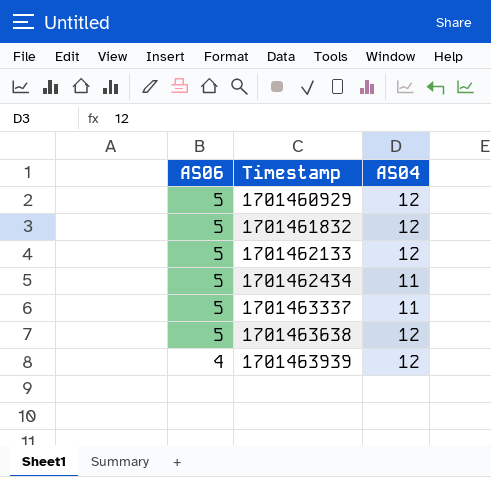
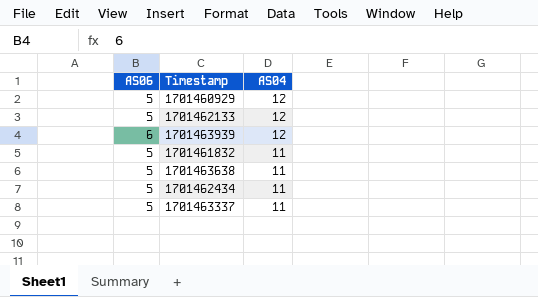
row order: AS06 descending -> AS04 descending
1701463939 | AS06: 4 -> 6
1701461832 | AS04: 12 -> 11
1701463638 | AS04: 12 -> 11

